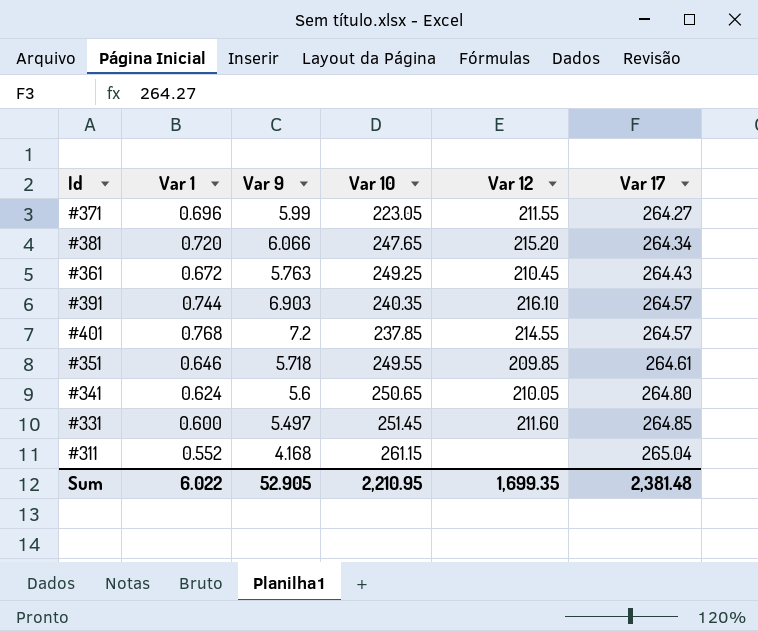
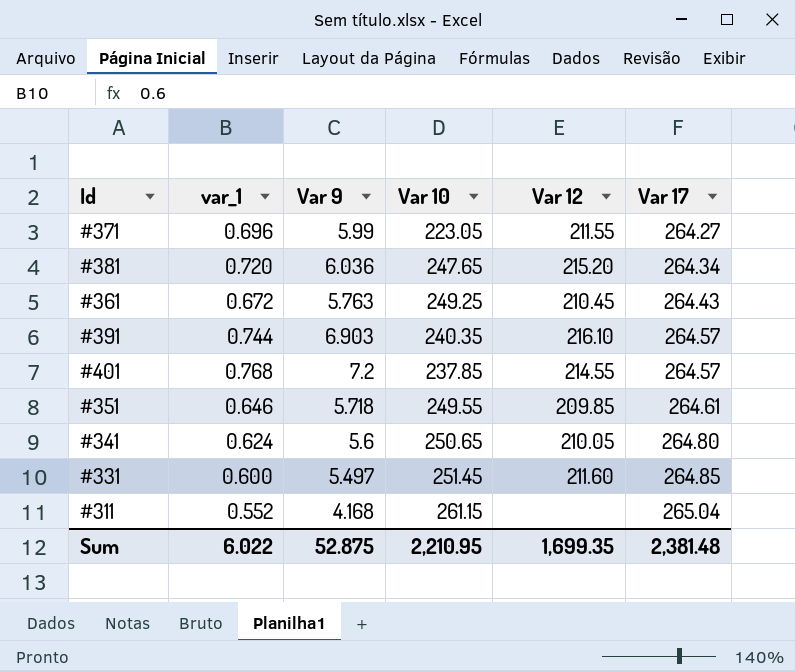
column name: Var 1 -> var_1
#381 | Var 9: 6.066 -> 6.036
Sum | Var 9: 52.905 -> 52.875

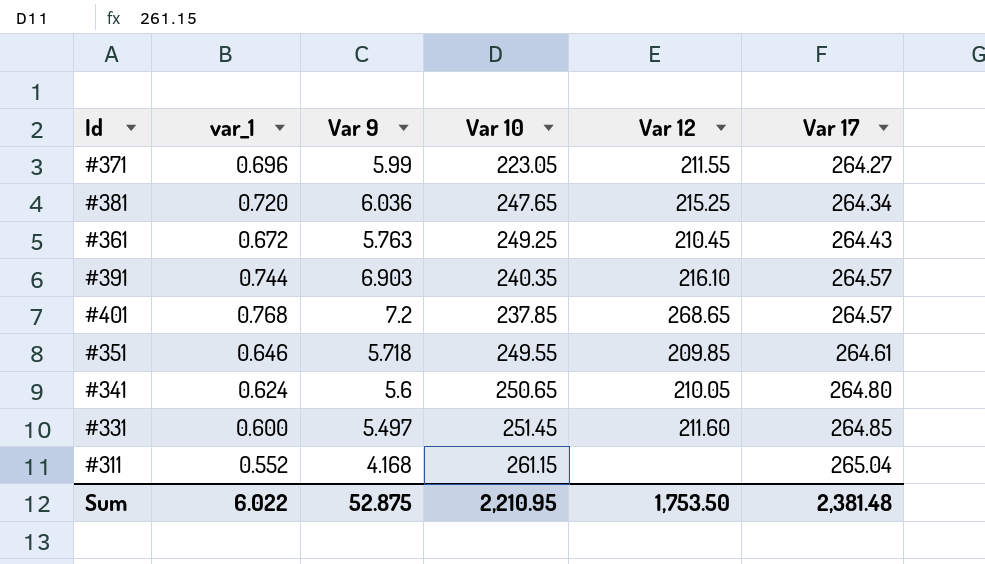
#381 | Var 12: 215.20 -> 215.25
#401 | Var 12: 214.55 -> 268.65
Sum | Var 12: 1,699.35 -> 1,753.50

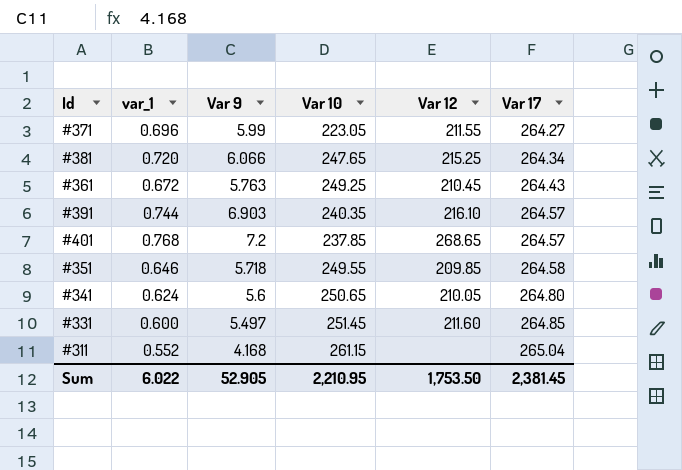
#381 | Var 9: 6.036 -> 6.066
#351 | Var 17: 264.61 -> 264.58
Sum | Var 9: 52.875 -> 52.905
Sum | Var 17: 2,381.48 -> 2,381.45

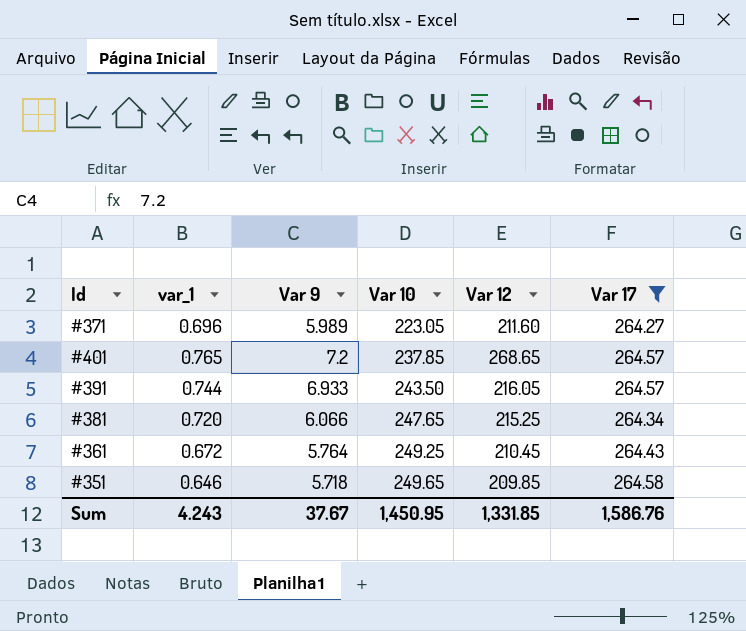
filter: none -> Var 17 <= 264.58
row order: Var 17 ascending -> Var 10 ascending
#371 | Var 9: 5.99 -> 5.989
#371 | Var 12: 211.55 -> 211.60
#401 | var_1: 0.768 -> 0.765
#391 | Var 9: 6.903 -> 6.933
#391 | Var 10: 240.35 -> 243.50
#391 | Var 12: 216.10 -> 216.05
#361 | Var 9: 5.763 -> 5.764
#351 | Var 10: 249.55 -> 249.65
Sum | var_1: 6.022 -> 4.243
Sum | Var 9: 52.905 -> 37.67
Sum | Var 10: 2,210.95 -> 1,450.95
Sum | Var 12: 1,753.50 -> 1,331.85
Sum | Var 17: 2,381.45 -> 1,586.76

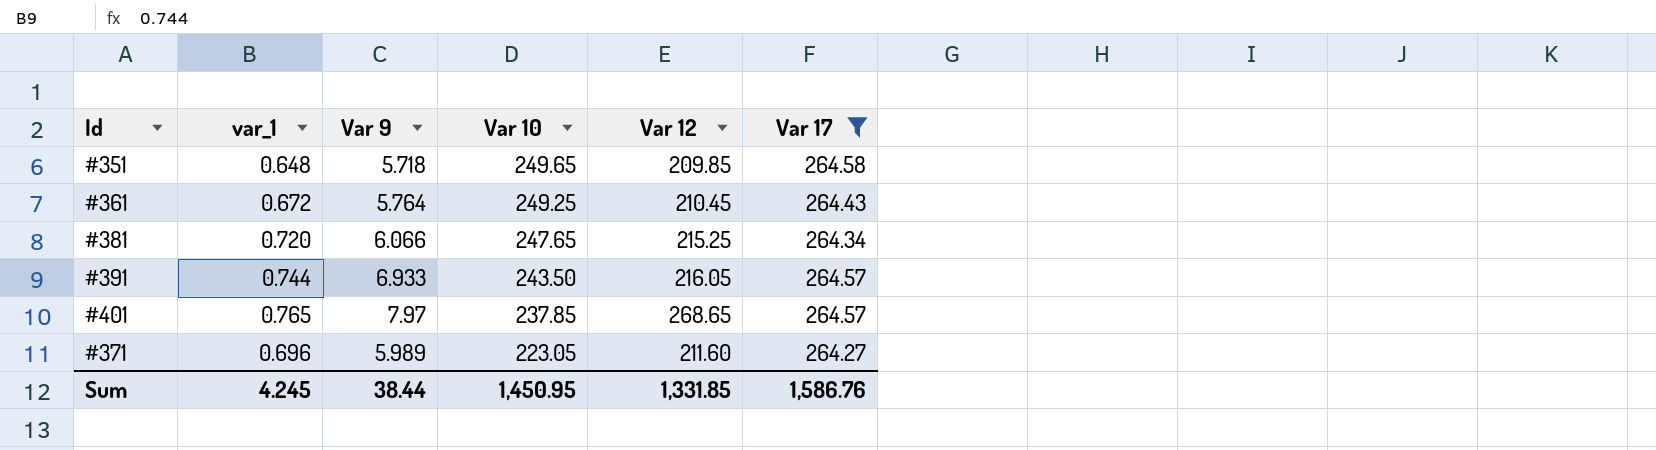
row order: Var 10 ascending -> Var 10 descending
#351 | var_1: 0.646 -> 0.648
#401 | Var 9: 7.2 -> 7.97
Sum | var_1: 4.243 -> 4.245
Sum | Var 9: 37.67 -> 38.44

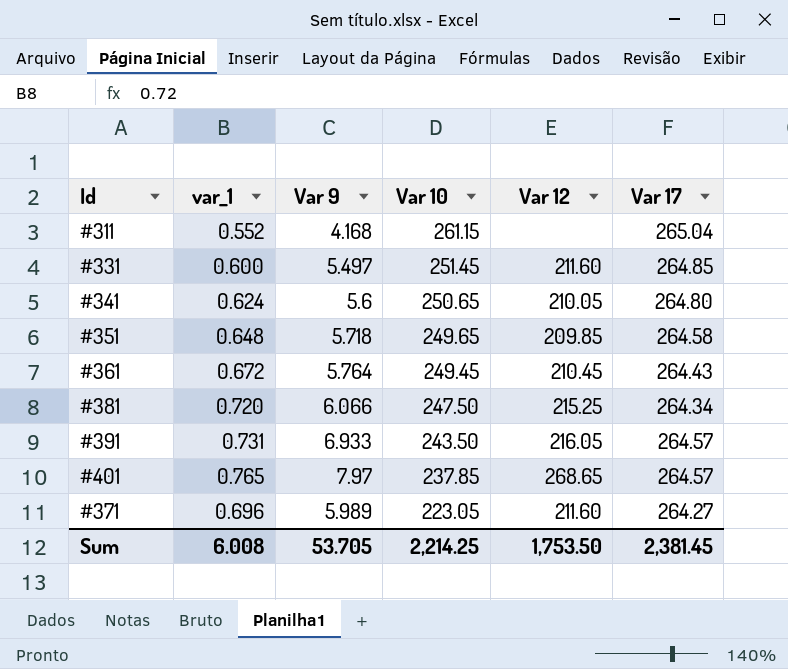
filter: Var 17 <= 264.58 -> none
#361 | Var 10: 249.25 -> 249.45
#381 | Var 10: 247.65 -> 247.50
#391 | var_1: 0.744 -> 0.731
Sum | var_1: 4.245 -> 6.008
Sum | Var 9: 38.44 -> 53.705
Sum | Var 10: 1,450.95 -> 2,214.25
Sum | Var 12: 1,331.85 -> 1,753.50
Sum | Var 17: 1,586.76 -> 2,381.45

